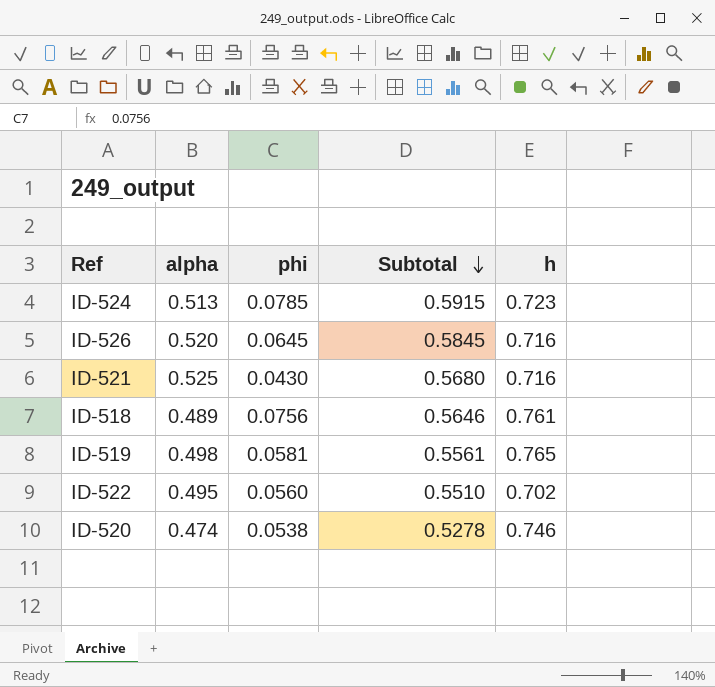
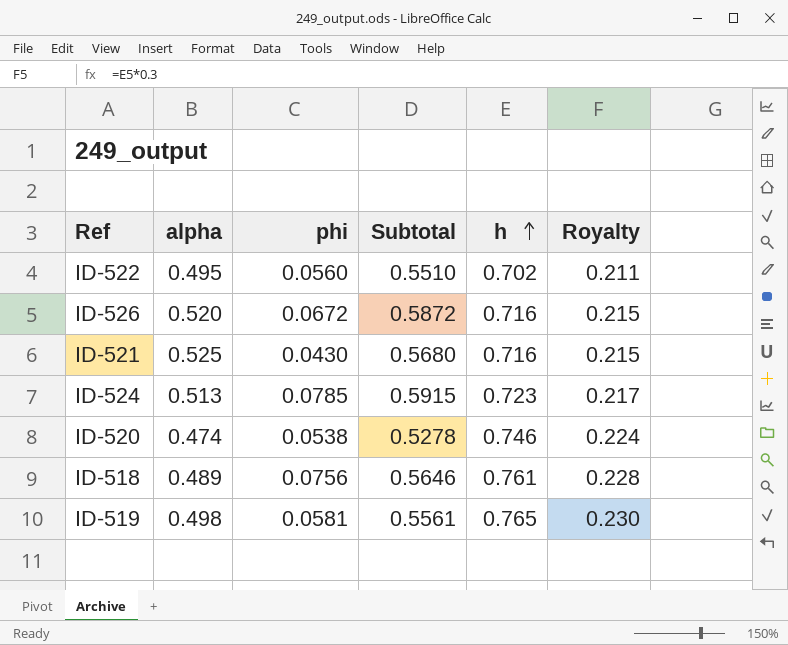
row order: Subtotal descending -> h ascending
column Royalty | formula: none -> [h] * 0.3
ID-526 | phi: 0.0645 -> 0.0672
ID-526 | Subtotal: 0.5845 -> 0.5872

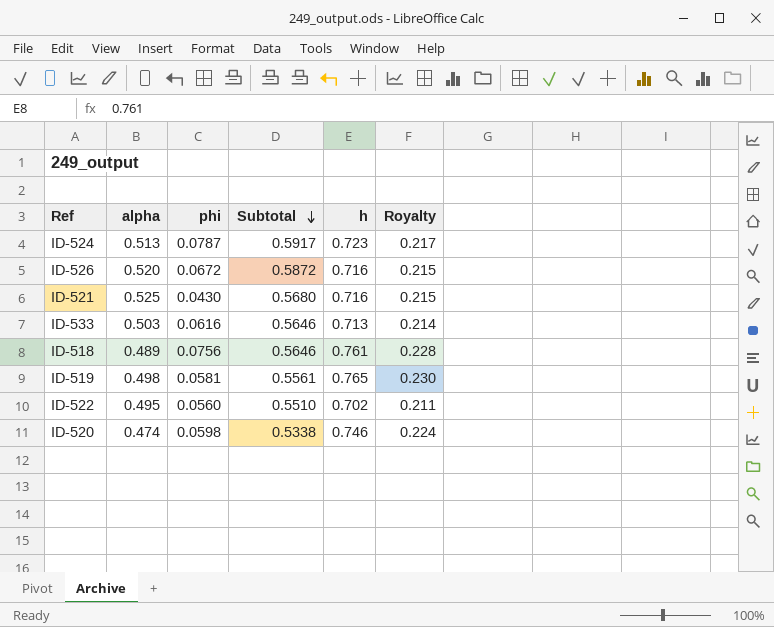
row order: h ascending -> Subtotal descending
ID-524 | phi: 0.0785 -> 0.0787
ID-524 | Subtotal: 0.5915 -> 0.5917
row ID-533: none -> 0.503 | 0.0616 | 0.5646 | 0.713 | 0.214
ID-520 | phi: 0.0538 -> 0.0598
ID-520 | Subtotal: 0.5278 -> 0.5338

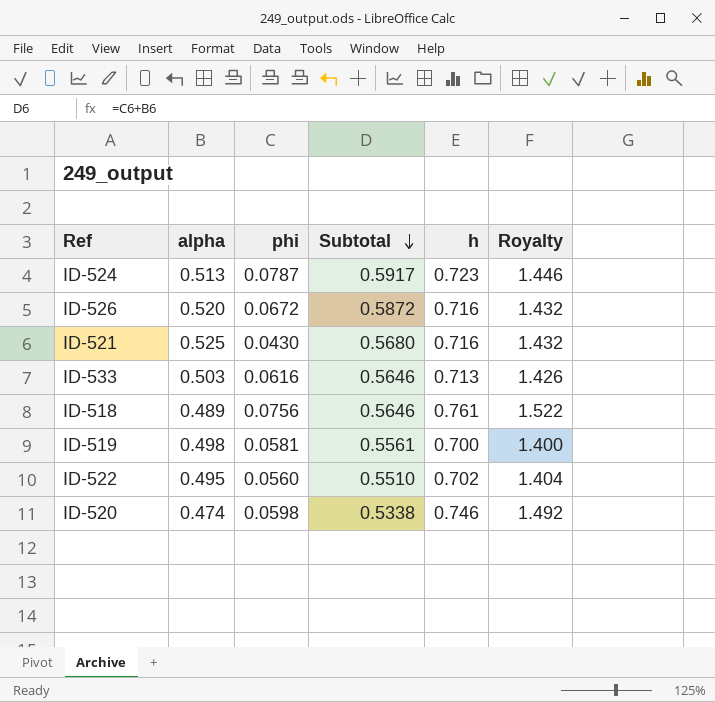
column Royalty | formula: [h] * 0.3 -> [h] * 2
ID-519 | h: 0.765 -> 0.700

